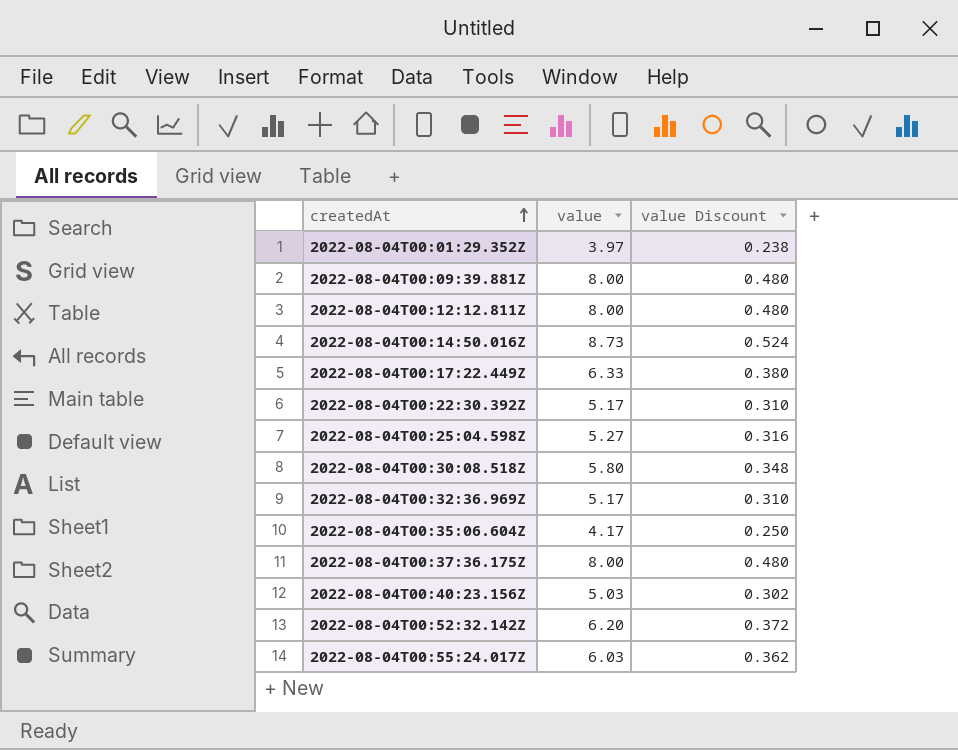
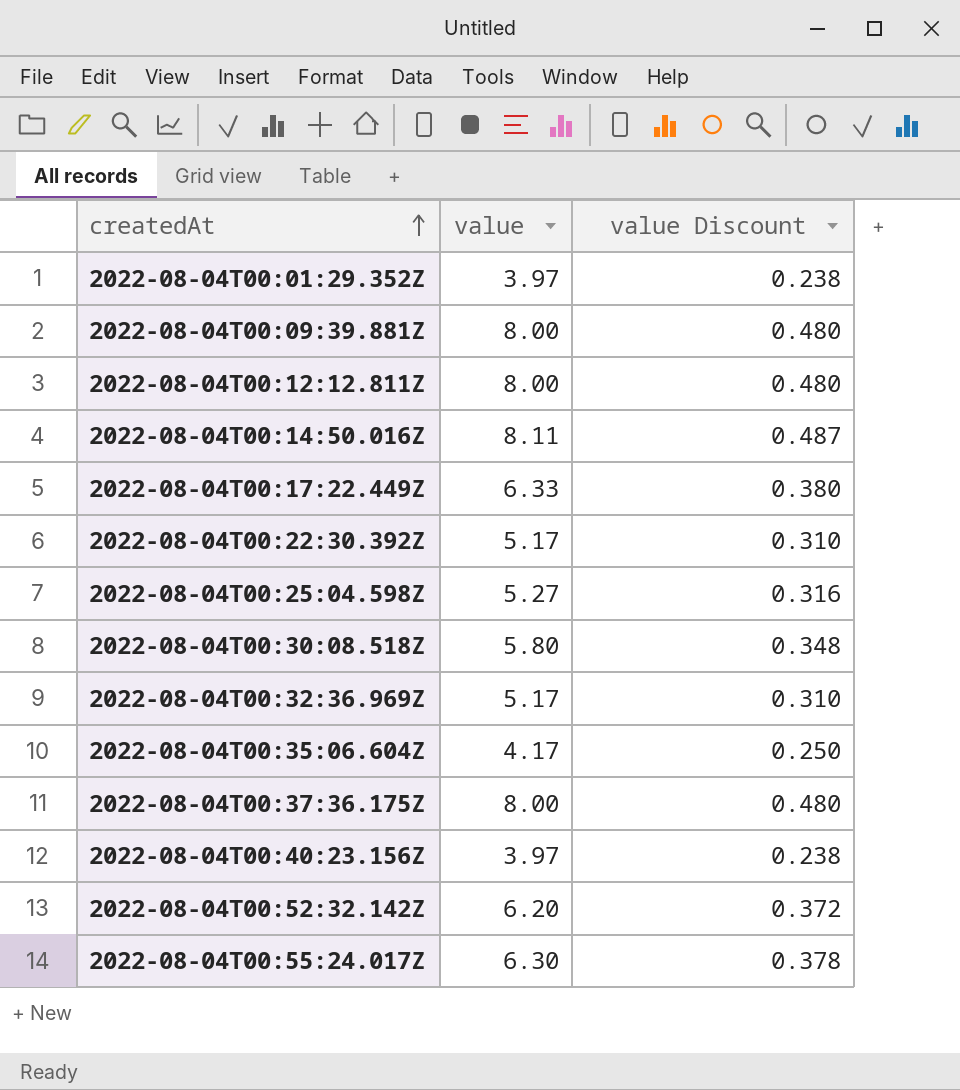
2022-08-04T00:14:50.016Z | value: 8.73 -> 8.11
2022-08-04T00:14:50.016Z | value Discount: 0.524 -> 0.487
2022-08-04T00:40:23.156Z | value: 5.03 -> 3.97
2022-08-04T00:40:23.156Z | value Discount: 0.302 -> 0.238
2022-08-04T00:55:24.017Z | value: 6.03 -> 6.30
2022-08-04T00:55:24.017Z | value Discount: 0.362 -> 0.378

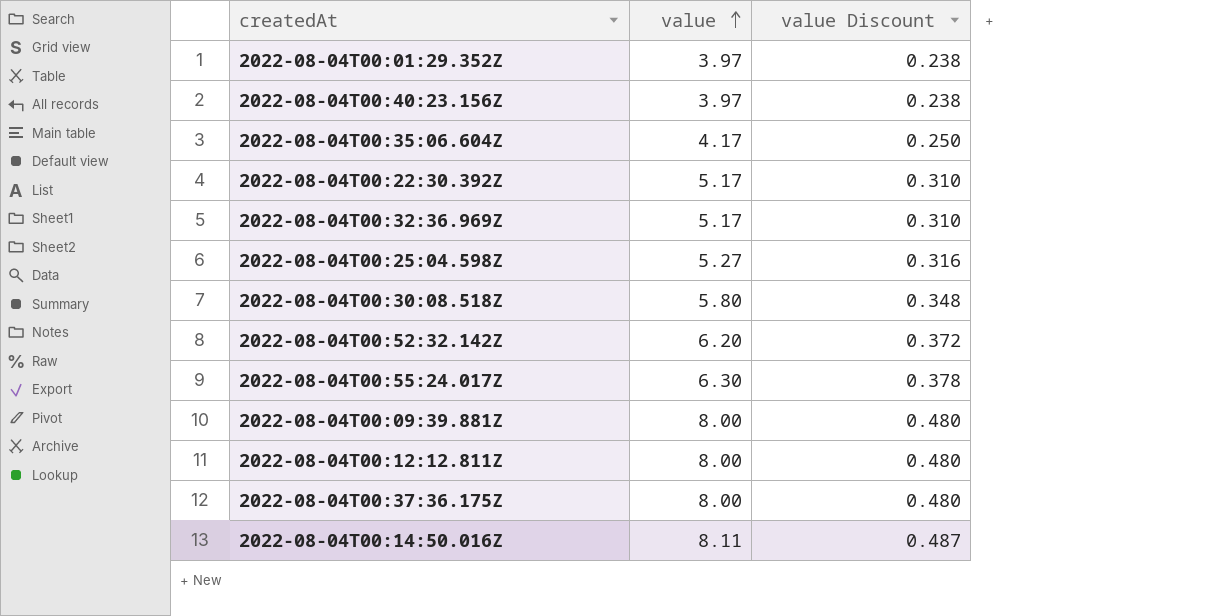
row order: createdAt ascending -> value ascending
row 2022-08-04T00:17:22.449Z: 6.33 | 0.380 -> none

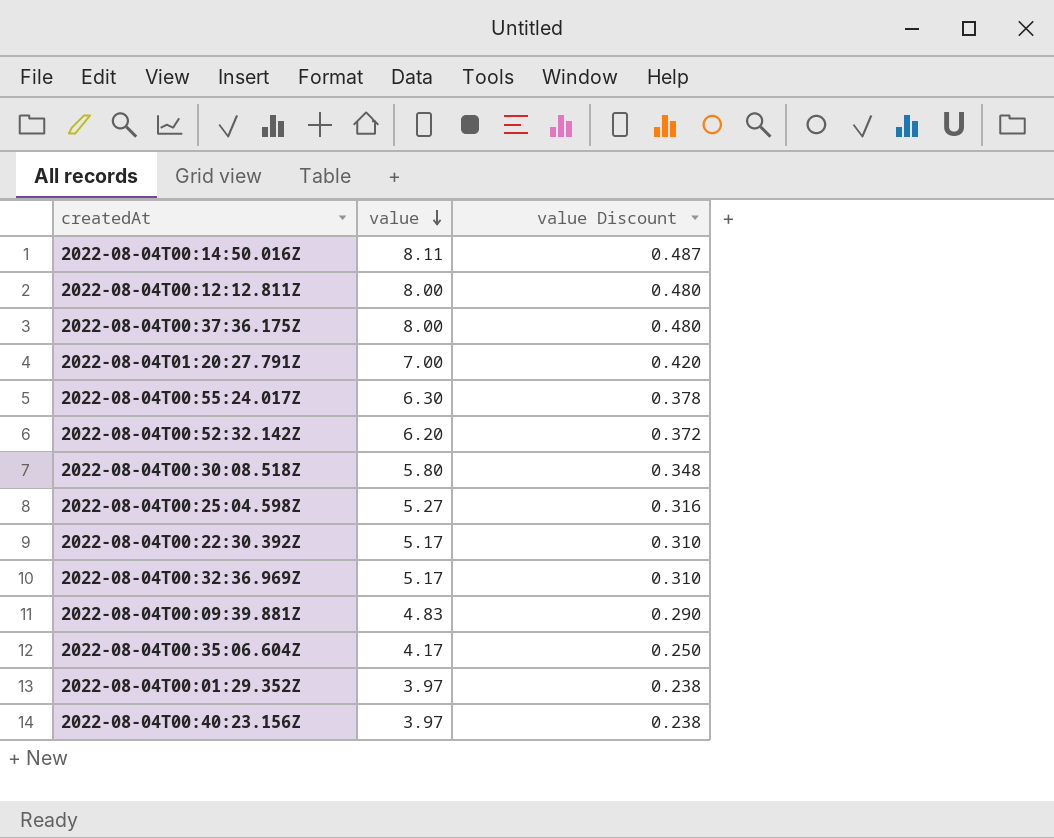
row order: value ascending -> value descending
row 2022-08-04T01:20:27.791Z: none -> 7.00 | 0.420
2022-08-04T00:09:39.881Z | value: 8.00 -> 4.83
2022-08-04T00:09:39.881Z | value Discount: 0.480 -> 0.290

